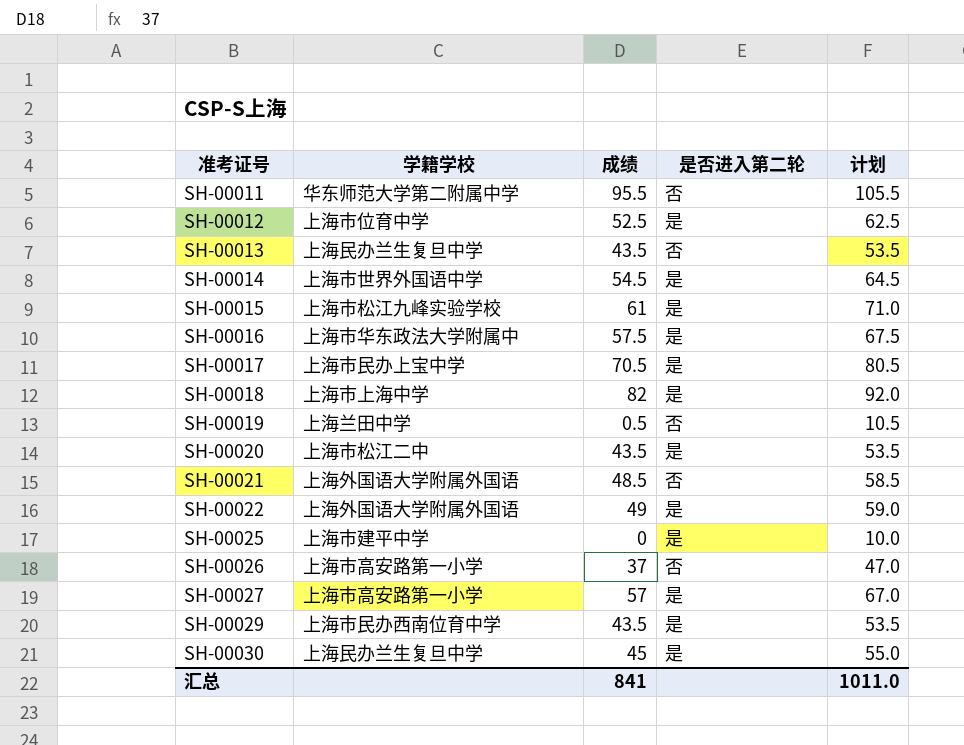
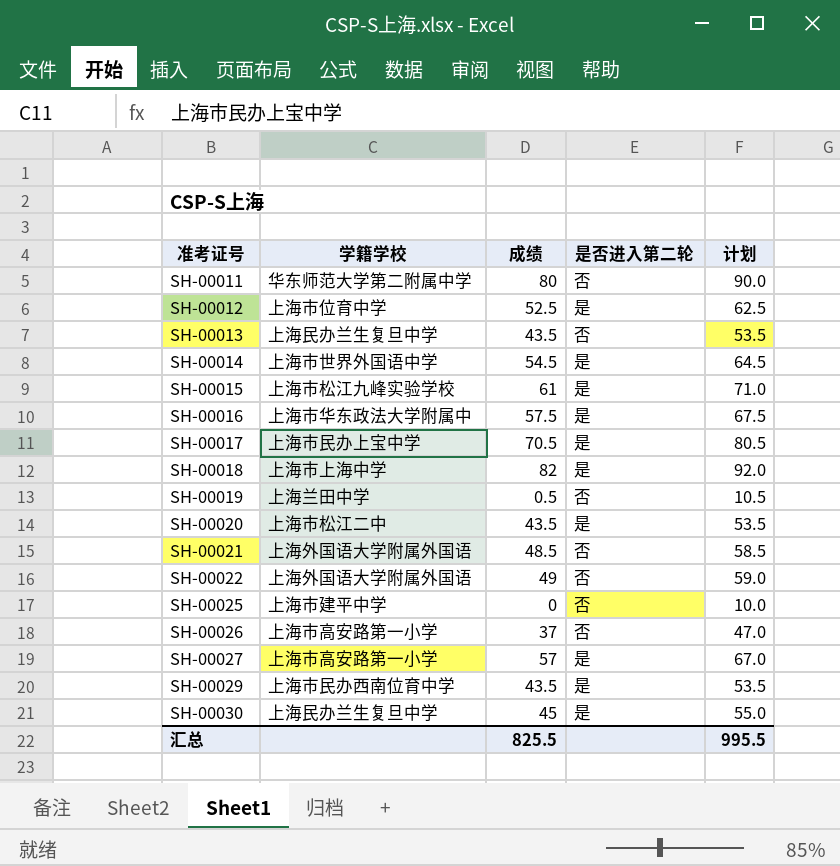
SH-00011 | 成绩: 95.5 -> 80
SH-00011 | 计划: 105.5 -> 90.0
SH-00022 | 是否进入第二轮: 是 -> 否
SH-00025 | 是否进入第二轮: 是 -> 否
汇总 | 成绩: 841 -> 825.5
汇总 | 计划: 1011.0 -> 995.5

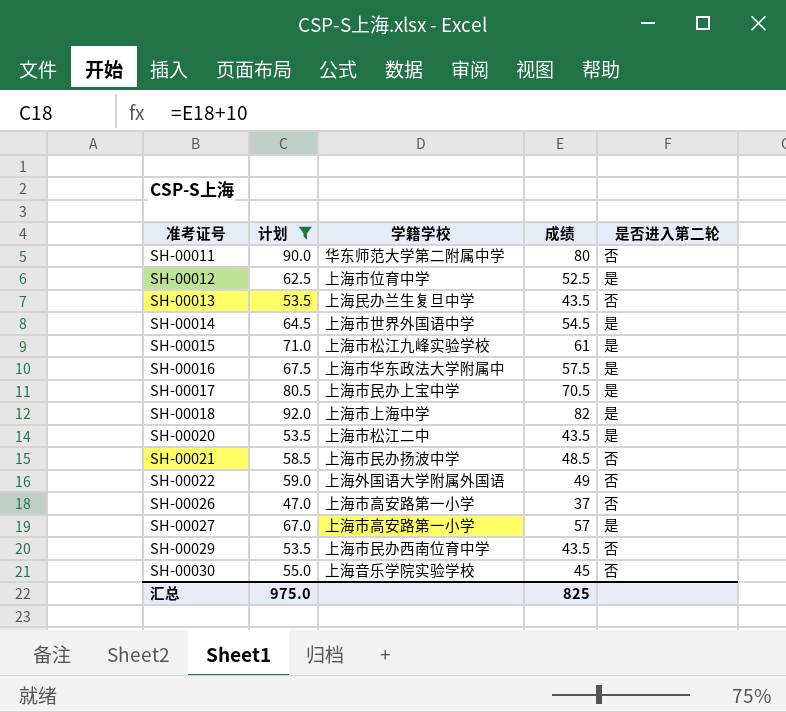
filter: none -> 计划 >= 47.0
column 计划 | position: 5 -> 2
SH-00021 | 学籍学校: 上海外国语大学附属外国语 -> 上海市民办扬波中学
SH-00029 | 是否进入第二轮: 是 -> 否
SH-00030 | 学籍学校: 上海民办兰生复旦中学 -> 上海音乐学院实验学校
SH-00030 | 是否进入第二轮: 是 -> 否
汇总 | 计划: 995.5 -> 975.0
汇总 | 成绩: 825.5 -> 825

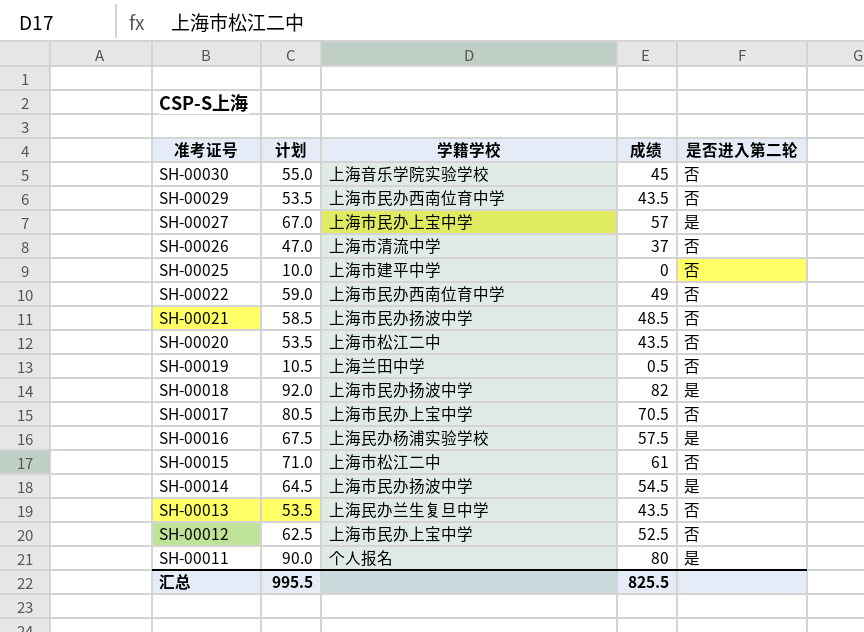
filter: 计划 >= 47.0 -> none
row order: 准考证号 ascending -> 准考证号 descending
SH-00027 | 学籍学校: 上海市高安路第一小学 -> 上海市民办上宝中学
SH-00026 | 学籍学校: 上海市高安路第一小学 -> 上海市清流中学
SH-00022 | 学籍学校: 上海外国语大学附属外国语 -> 上海市民办西南位育中学
SH-00020 | 是否进入第二轮: 是 -> 否
SH-00018 | 学籍学校: 上海市上海中学 -> 上海市民办扬波中学
SH-00017 | 是否进入第二轮: 是 -> 否
SH-00016 | 学籍学校: 上海市华东政法大学附属中 -> 上海民办杨浦实验学校
SH-00015 | 学籍学校: 上海市松江九峰实验学校 -> 上海市松江二中
SH-00015 | 是否进入第二轮: 是 -> 否
SH-00014 | 学籍学校: 上海市世界外国语中学 -> 上海市民办扬波中学
SH-00012 | 学籍学校: 上海市位育中学 -> 上海市民办上宝中学
SH-00012 | 是否进入第二轮: 是 -> 否
SH-00011 | 学籍学校: 华东师范大学第二附属中学 -> 个人报名
SH-00011 | 是否进入第二轮: 否 -> 是
汇总 | 计划: 975.0 -> 995.5
汇总 | 成绩: 825 -> 825.5

